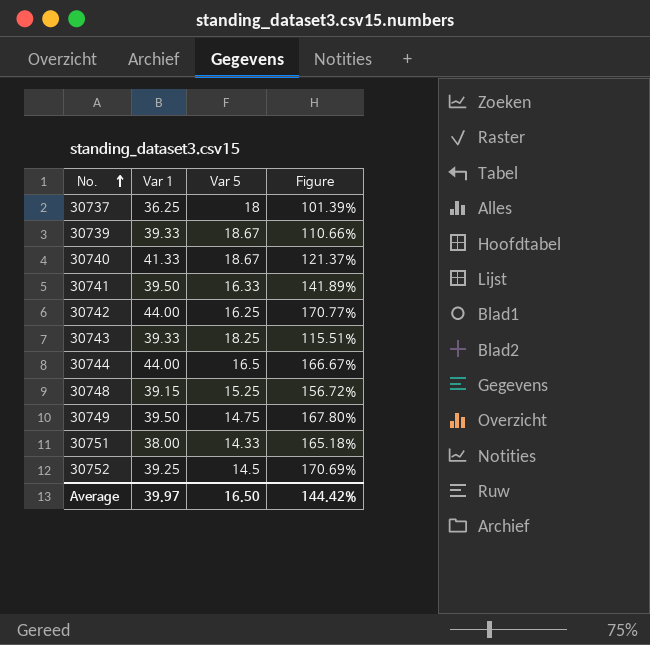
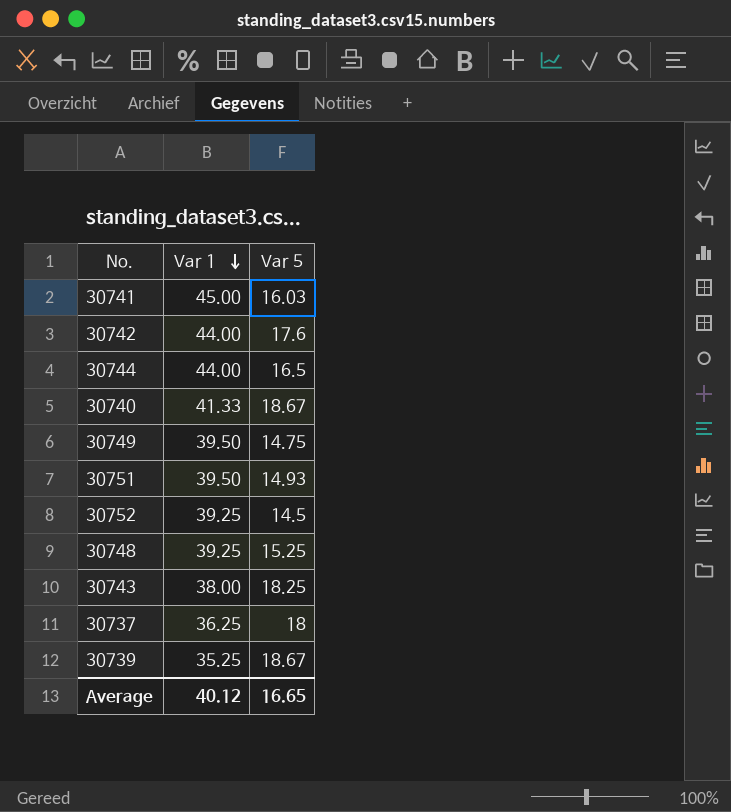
row order: No. ascending -> Var 1 descending
column Figure | formula: ([Var 1] - [Var 5]) / [Var 5] -> none
30741 | Var 1: 39.50 -> 45.00
30741 | Var 5: 16.33 -> 16.03
30742 | Var 5: 16.25 -> 17.6
30751 | Var 1: 38.00 -> 39.50
30751 | Var 5: 14.33 -> 14.93
30748 | Var 1: 39.15 -> 39.25
30743 | Var 1: 39.33 -> 38.00
30739 | Var 1: 39.33 -> 35.25
Average | Var 1: 39.97 -> 40.12
Average | Var 5: 16.50 -> 16.65

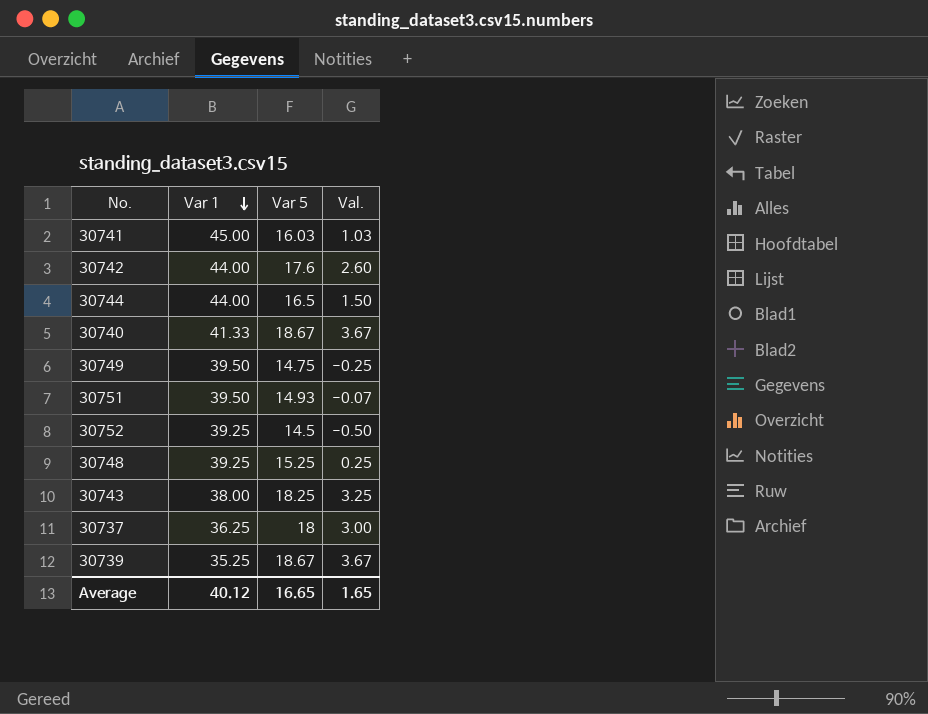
column Val. | formula: none -> [Var 5] - 15

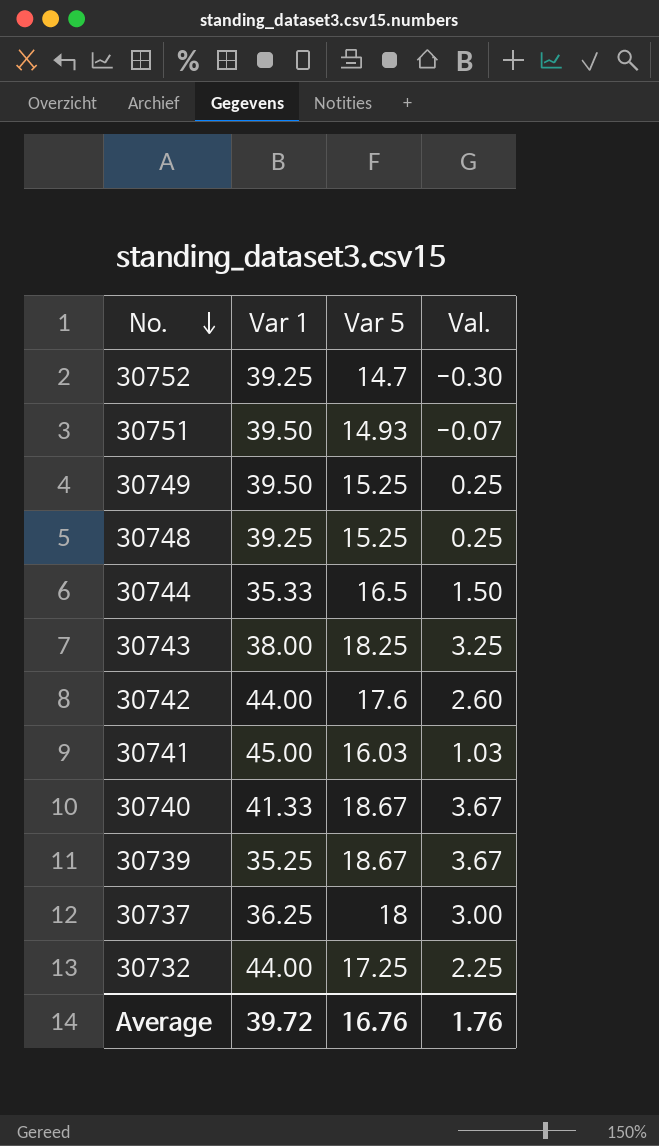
row order: Var 1 descending -> No. descending
30752 | Var 5: 14.5 -> 14.7
30752 | Val.: -0.50 -> -0.30
30749 | Var 5: 14.75 -> 15.25
30749 | Val.: -0.25 -> 0.25
30744 | Var 1: 44.00 -> 35.33
row 30732: none -> 44.00 | 17.25 | 2.25
Average | Var 1: 40.12 -> 39.72
Average | Var 5: 16.65 -> 16.76
Average | Val.: 1.65 -> 1.76

